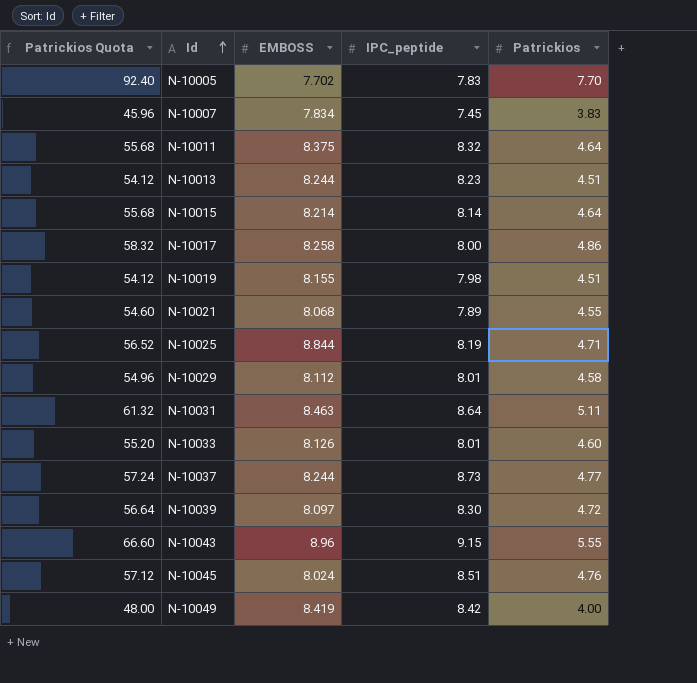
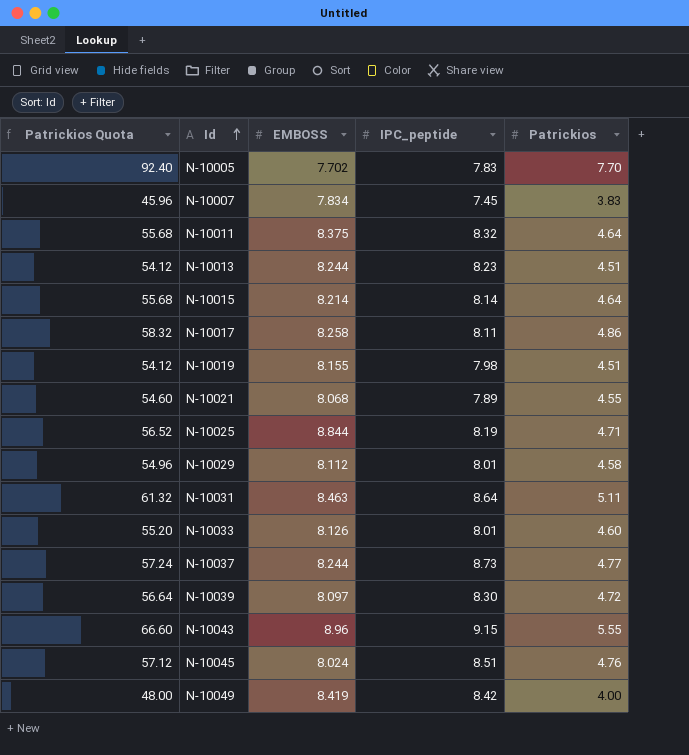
N-10017 | IPC_peptide: 8.00 -> 8.11

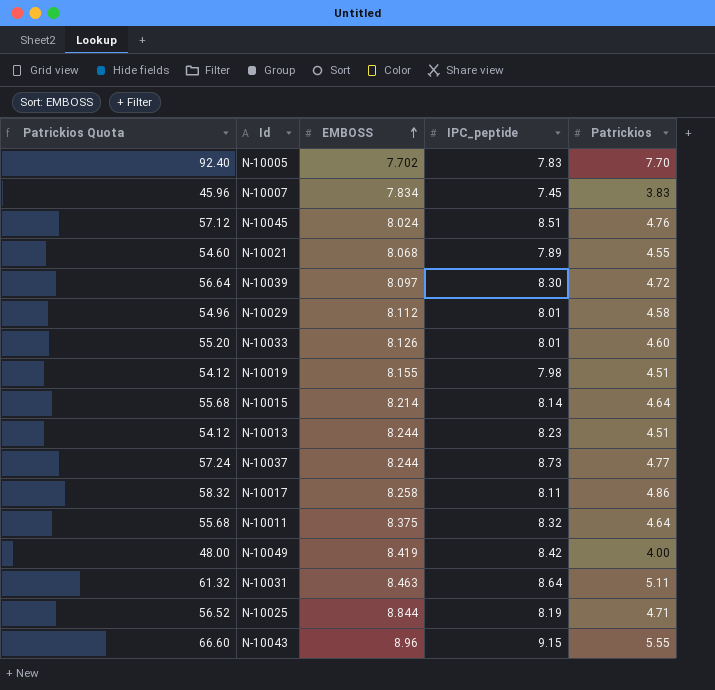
row order: Id ascending -> EMBOSS ascending

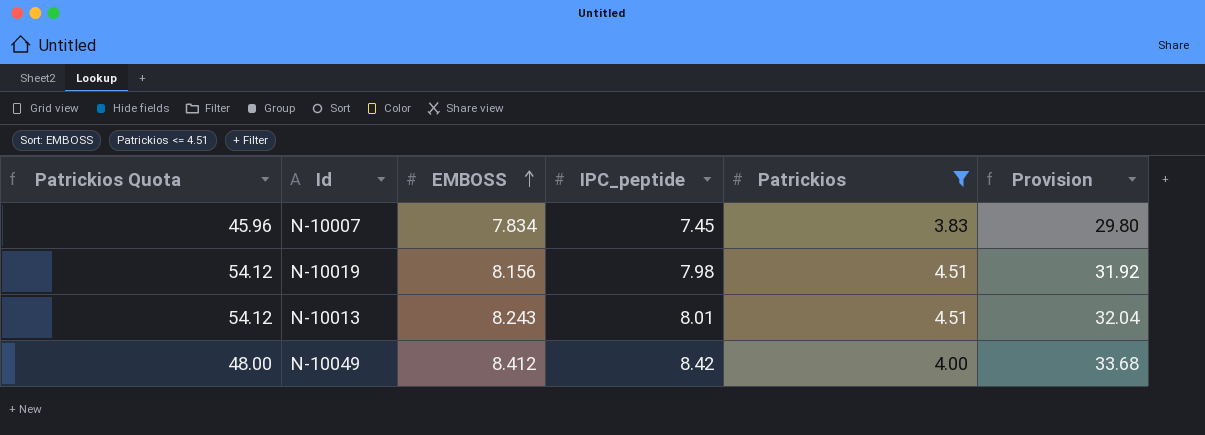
filter: none -> Patrickios <= 4.51
column Provision | formula: none -> [IPC_peptide] * 4
N-10019 | EMBOSS: 8.155 -> 8.156
N-10013 | EMBOSS: 8.244 -> 8.243
N-10013 | IPC_peptide: 8.23 -> 8.01
N-10049 | EMBOSS: 8.419 -> 8.412

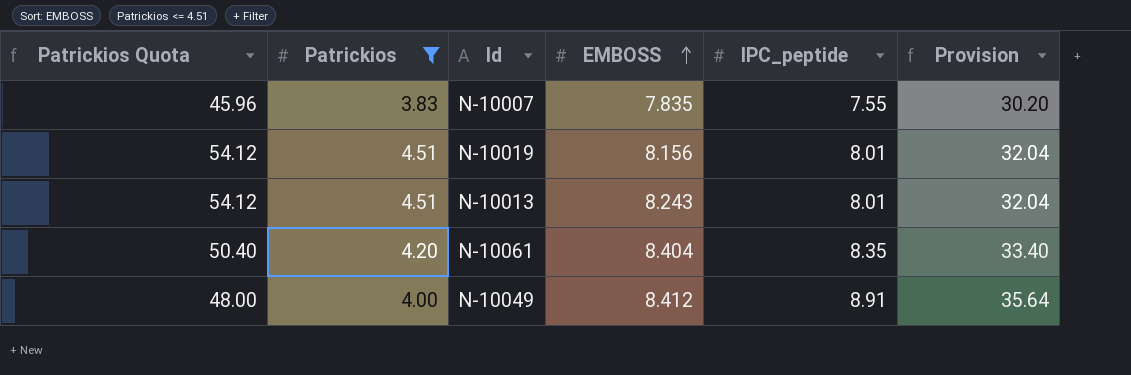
column Patrickios | position: 5 -> 2
N-10007 | EMBOSS: 7.834 -> 7.835
N-10007 | IPC_peptide: 7.45 -> 7.55
N-10007 | Provision: 29.80 -> 30.20
N-10019 | IPC_peptide: 7.98 -> 8.01
N-10019 | Provision: 31.92 -> 32.04
row N-10061: none -> 50.40 | 4.20 | 8.404 | 8.35 | 33.40
N-10049 | IPC_peptide: 8.42 -> 8.91
N-10049 | Provision: 33.68 -> 35.64

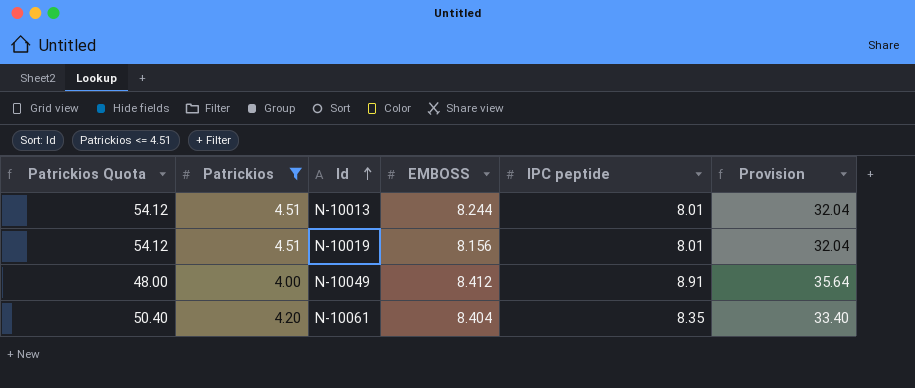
row order: EMBOSS ascending -> Id ascending
column name: IPC_peptide -> IPC peptide
row N-10007: 45.96 | 3.83 | 7.835 | 7.55 | 30.20 -> none
N-10013 | EMBOSS: 8.243 -> 8.244

